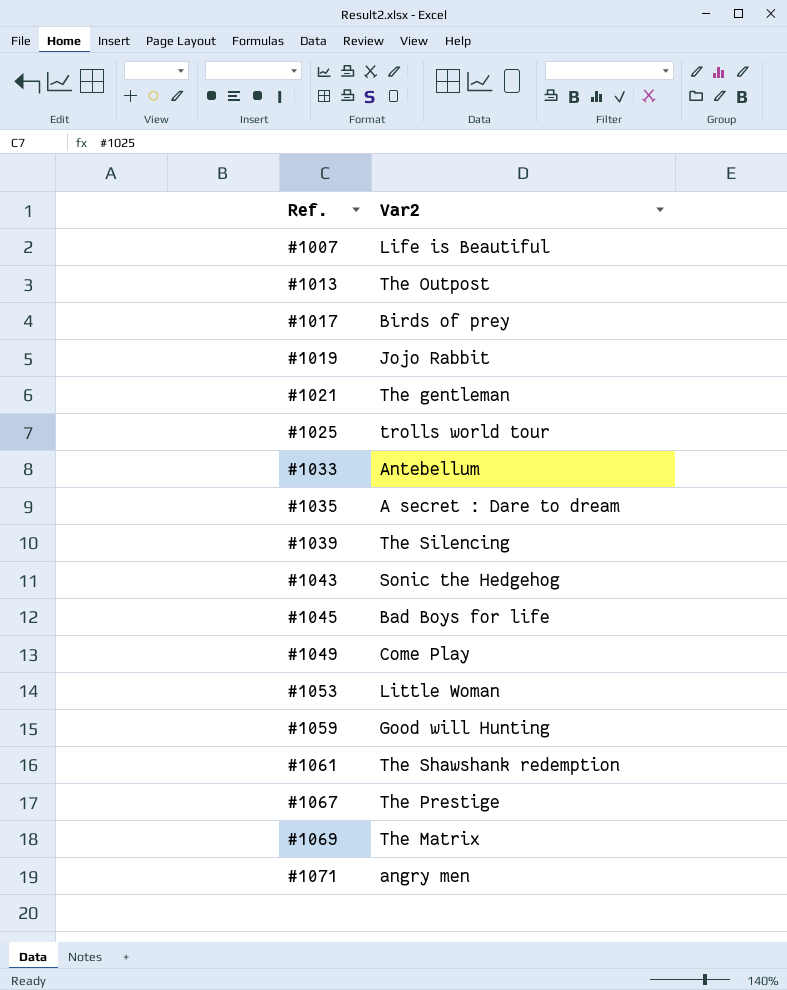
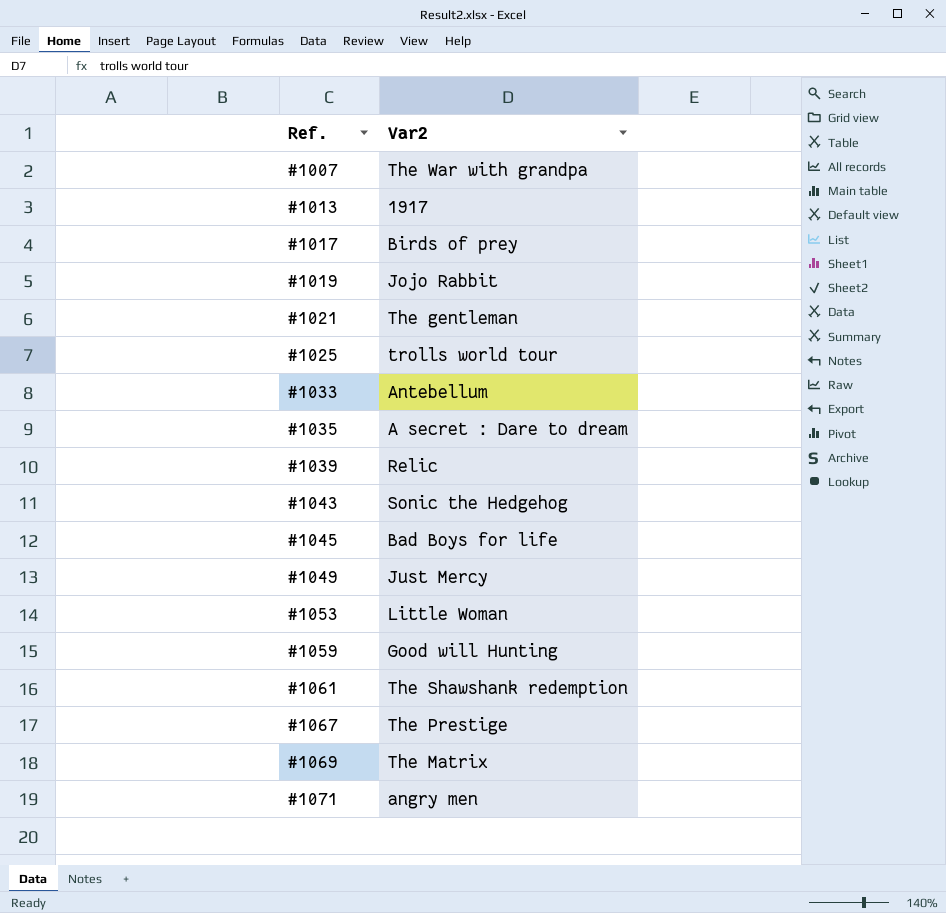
#1007 | Var2: Life is Beautiful -> The War with grandpa
#1013 | Var2: The Outpost -> 1917
#1039 | Var2: The Silencing -> Relic
#1049 | Var2: Come Play -> Just Mercy

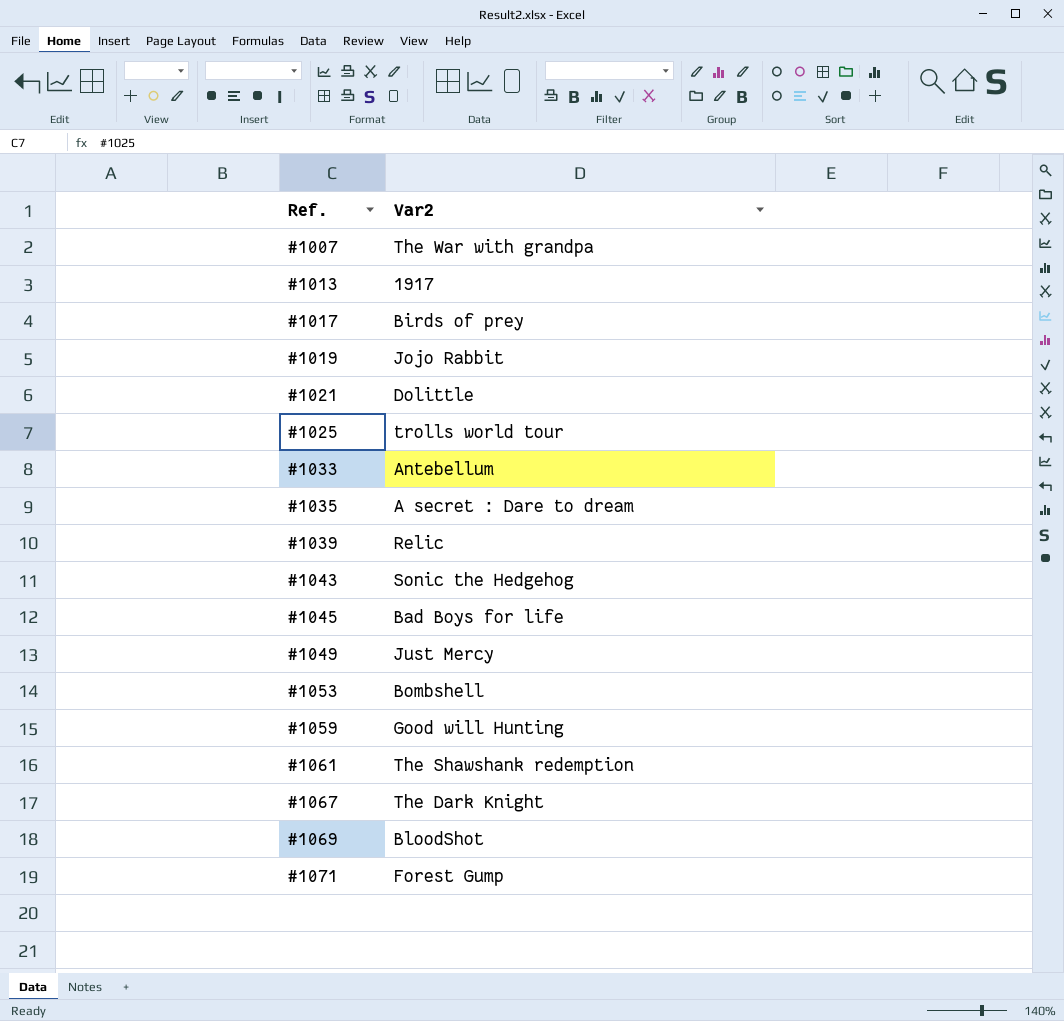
#1021 | Var2: The gentleman -> Dolittle
#1053 | Var2: Little Woman -> Bombshell
#1067 | Var2: The Prestige -> The Dark Knight
#1069 | Var2: The Matrix -> BloodShot
#1071 | Var2: angry men -> Forest Gump

